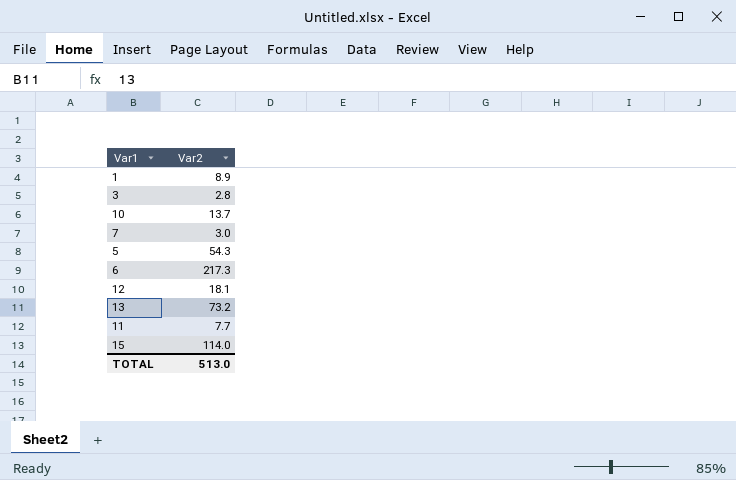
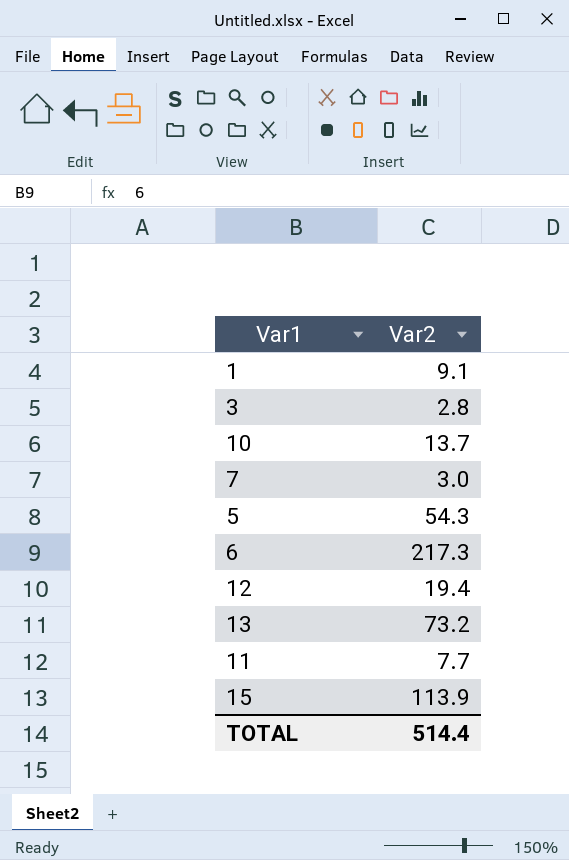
1 | Var2: 8.9 -> 9.1
12 | Var2: 18.1 -> 19.4
15 | Var2: 114.0 -> 113.9
TOTAL | Var2: 513.0 -> 514.4

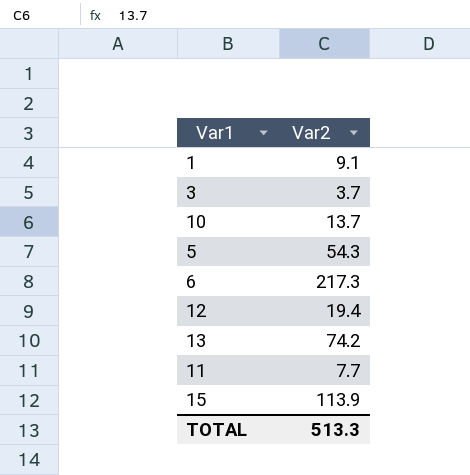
row 7: 3.0 -> none
3 | Var2: 2.8 -> 3.7
13 | Var2: 73.2 -> 74.2
TOTAL | Var2: 514.4 -> 513.3

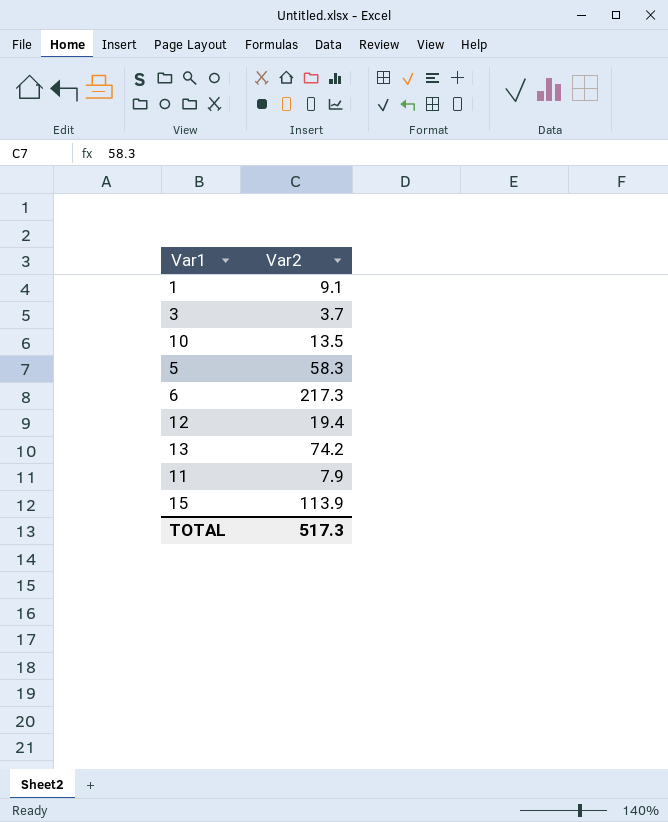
10 | Var2: 13.7 -> 13.5
5 | Var2: 54.3 -> 58.3
11 | Var2: 7.7 -> 7.9
TOTAL | Var2: 513.3 -> 517.3

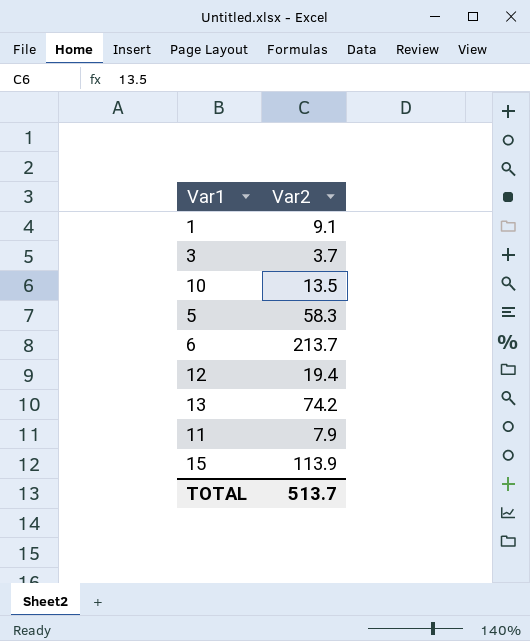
6 | Var2: 217.3 -> 213.7
TOTAL | Var2: 517.3 -> 513.7

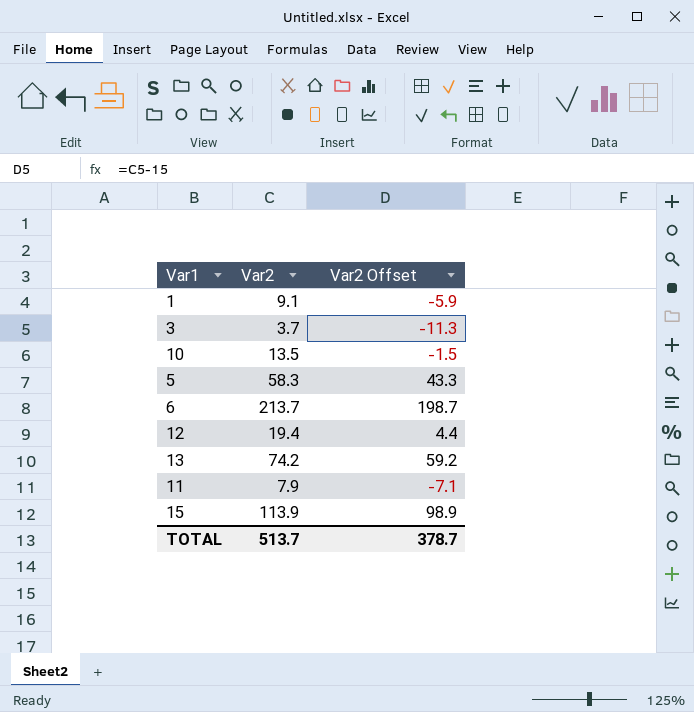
column Var2 Offset | formula: none -> [Var2] - 15

